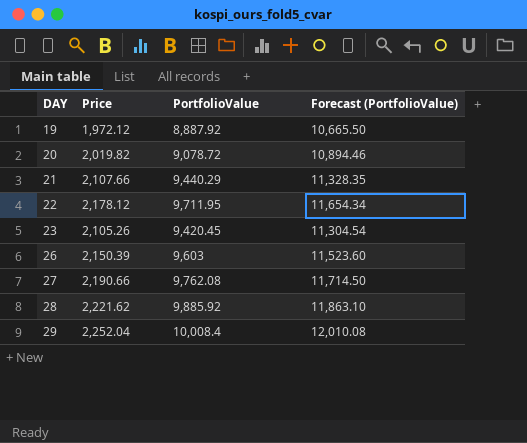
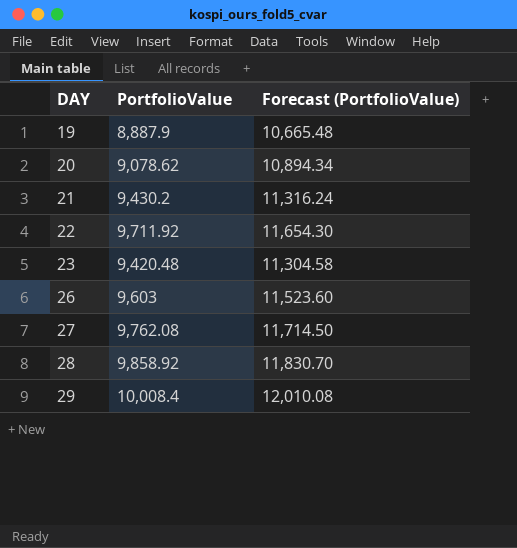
column Price | position: 2 -> none
19 | PortfolioValue: 8,887.92 -> 8,887.9
19 | Forecast (PortfolioValue): 10,665.50 -> 10,665.48
20 | PortfolioValue: 9,078.72 -> 9,078.62
20 | Forecast (PortfolioValue): 10,894.46 -> 10,894.34
21 | PortfolioValue: 9,440.29 -> 9,430.2
21 | Forecast (PortfolioValue): 11,328.35 -> 11,316.24
22 | PortfolioValue: 9,711.95 -> 9,711.92
22 | Forecast (PortfolioValue): 11,654.34 -> 11,654.30
23 | PortfolioValue: 9,420.45 -> 9,420.48
23 | Forecast (PortfolioValue): 11,304.54 -> 11,304.58
28 | PortfolioValue: 9,885.92 -> 9,858.92
28 | Forecast (PortfolioValue): 11,863.10 -> 11,830.70

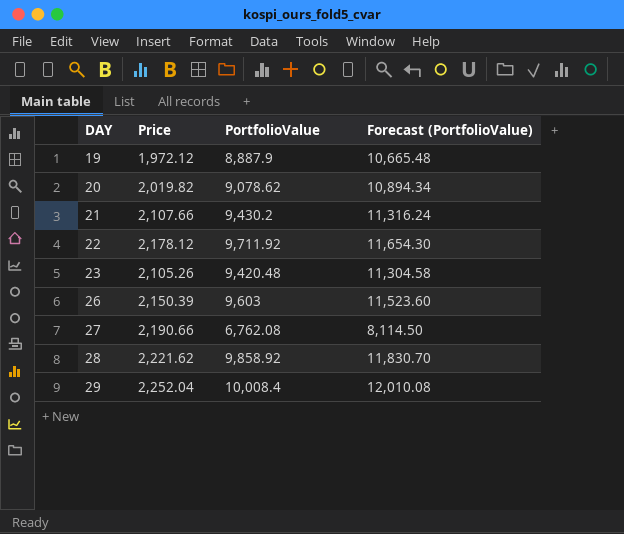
column Price | position: none -> 2
27 | PortfolioValue: 9,762.08 -> 6,762.08
27 | Forecast (PortfolioValue): 11,714.50 -> 8,114.50

